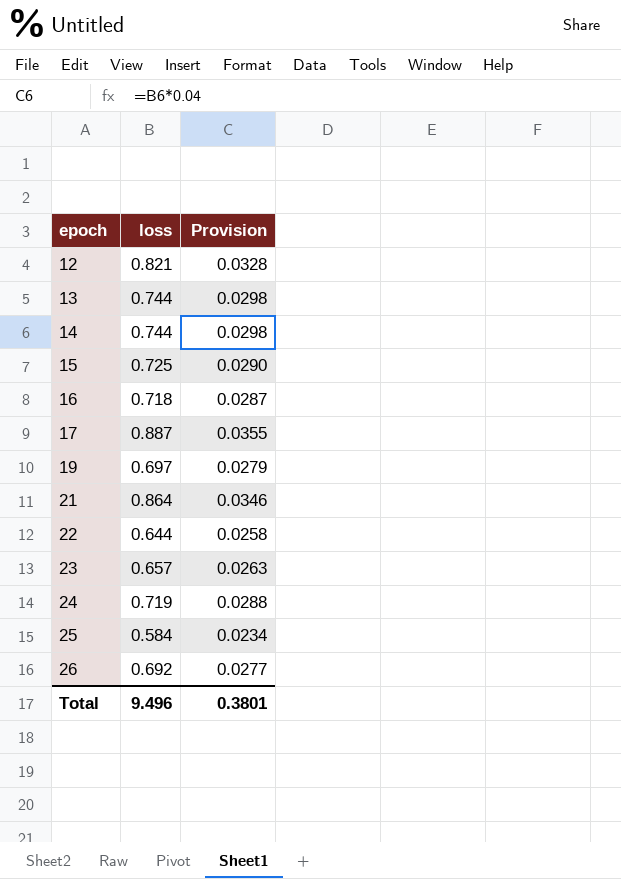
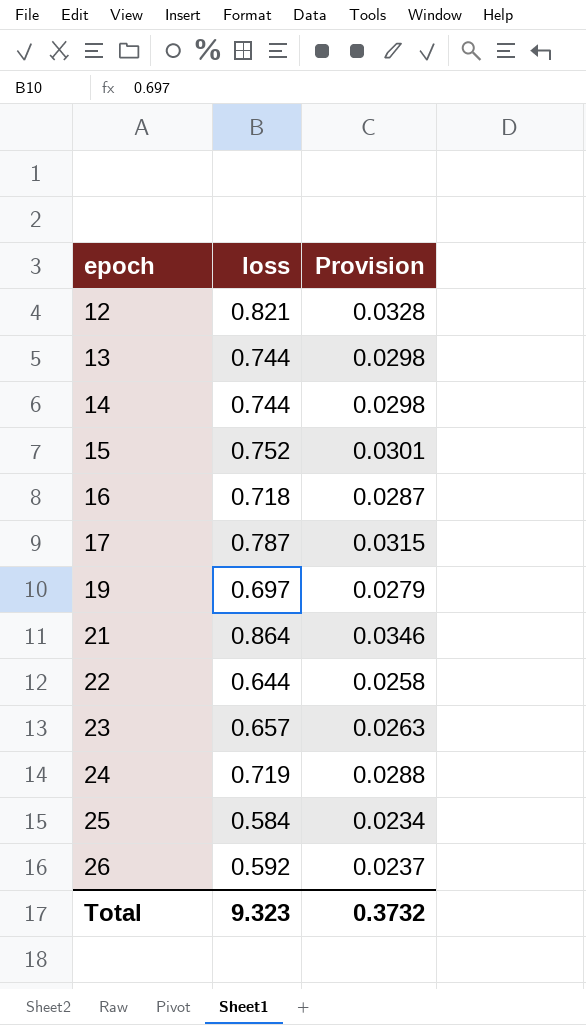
15 | loss: 0.725 -> 0.752
15 | Provision: 0.0290 -> 0.0301
17 | loss: 0.887 -> 0.787
17 | Provision: 0.0355 -> 0.0315
26 | loss: 0.692 -> 0.592
26 | Provision: 0.0277 -> 0.0237
Total | loss: 9.496 -> 9.323
Total | Provision: 0.3801 -> 0.3732

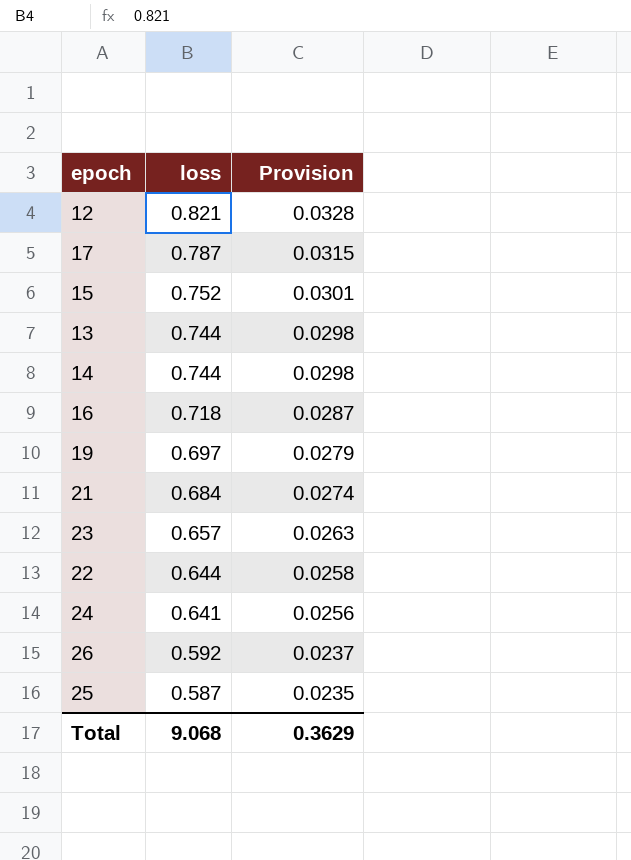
row order: epoch ascending -> loss descending
21 | loss: 0.864 -> 0.684
21 | Provision: 0.0346 -> 0.0274
24 | loss: 0.719 -> 0.641
24 | Provision: 0.0288 -> 0.0256
25 | loss: 0.584 -> 0.587
25 | Provision: 0.0234 -> 0.0235
Total | loss: 9.323 -> 9.068
Total | Provision: 0.3732 -> 0.3629

